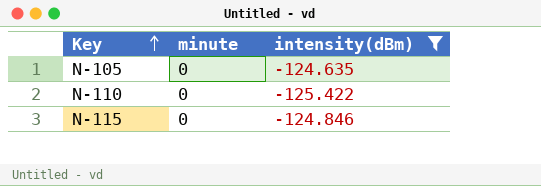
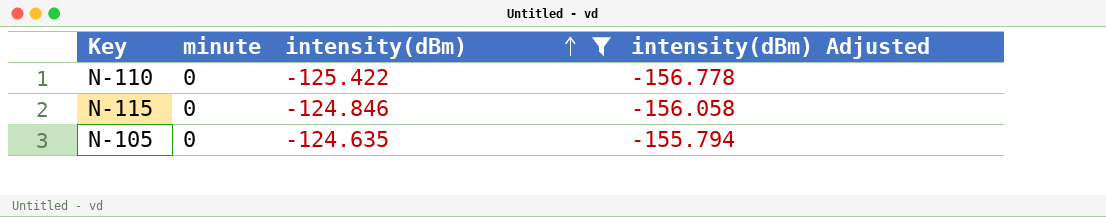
row order: Key ascending -> intensity(dBm) ascending
column intensity(dBm) Adjusted | formula: none -> [intensity(dBm)] * 1.25

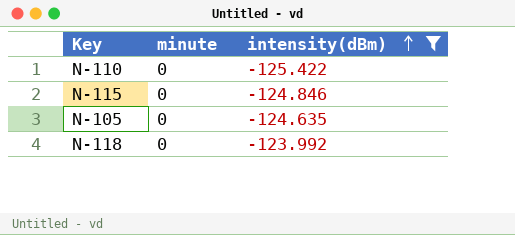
column intensity(dBm) Adjusted | formula: [intensity(dBm)] * 1.25 -> none
row N-118: none -> 0 | -123.992

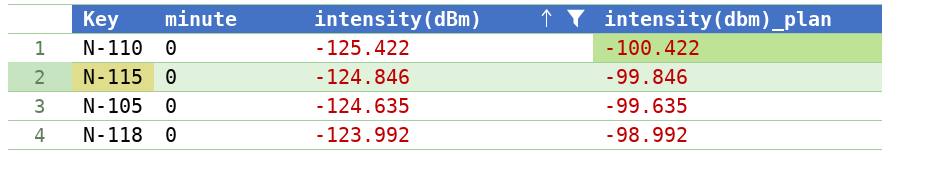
column intensity(dbm)_plan | formula: none -> [intensity(dBm)] + 25

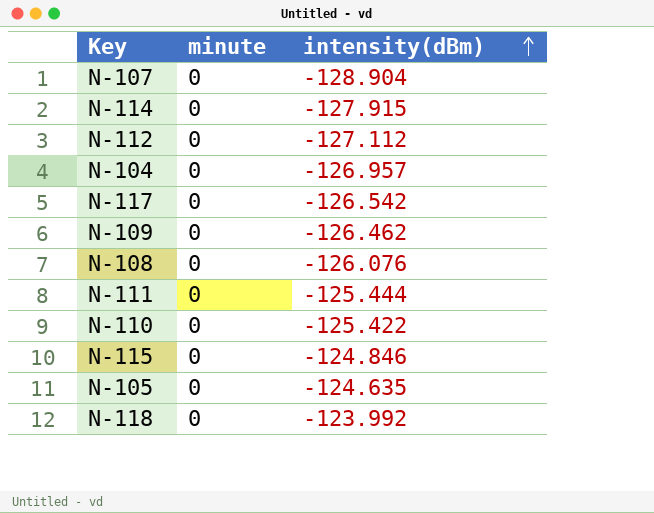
filter: intensity(dBm) >= -125.422 -> none
column intensity(dbm)_plan | formula: [intensity(dBm)] + 25 -> none

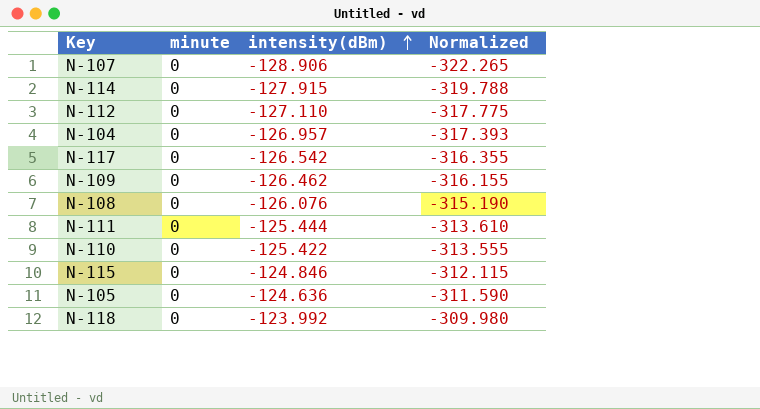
column Normalized | formula: none -> [intensity(dBm)] * 2.5
N-107 | intensity(dBm): -128.904 -> -128.906
N-112 | intensity(dBm): -127.112 -> -127.110
N-105 | intensity(dBm): -124.635 -> -124.636

